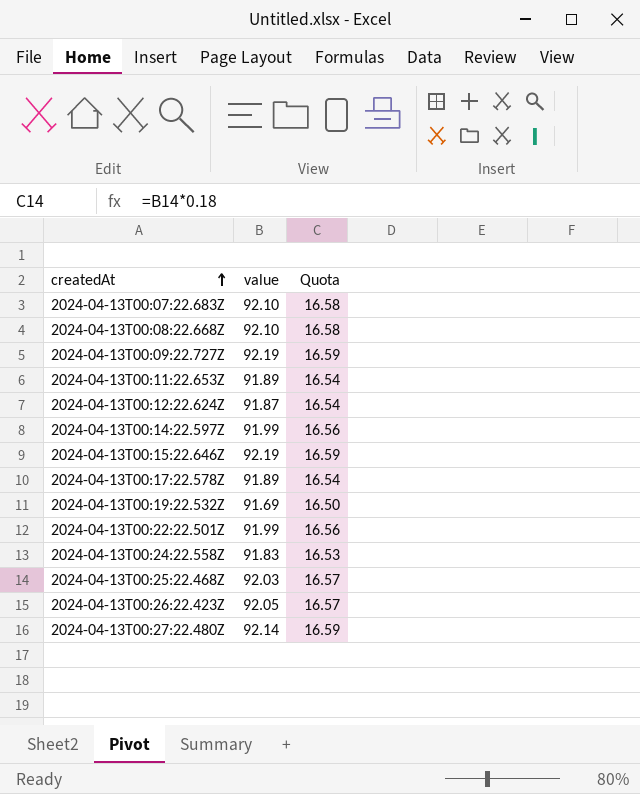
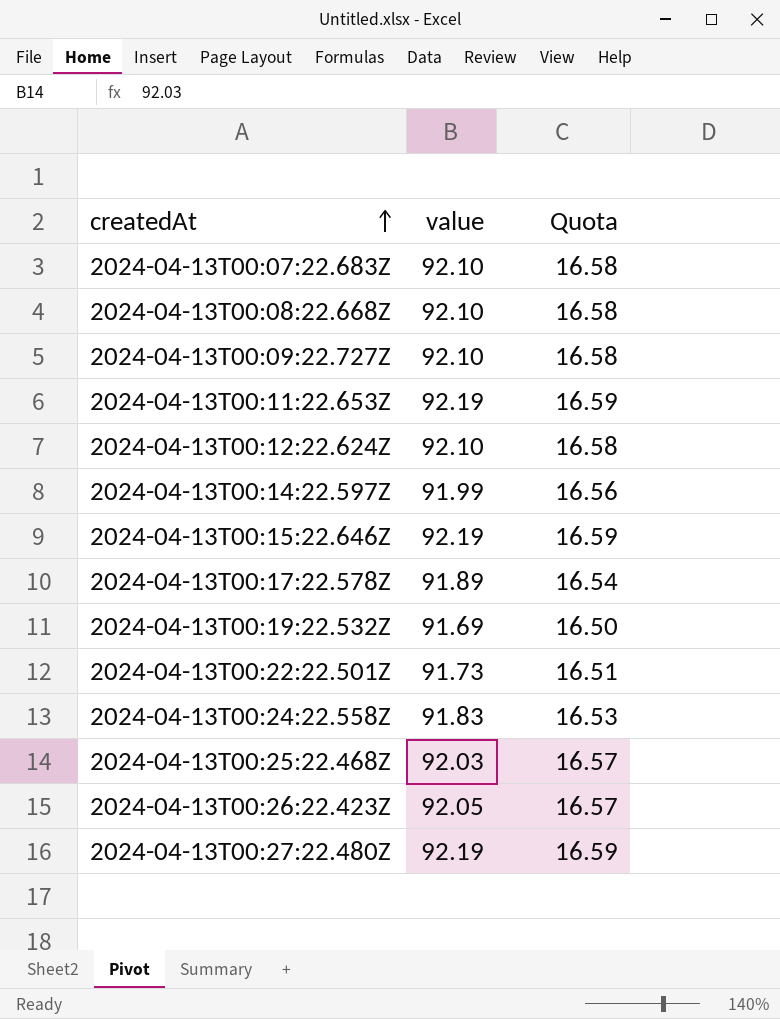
2024-04-13T00:09:22.727Z | value: 92.19 -> 92.10
2024-04-13T00:09:22.727Z | Quota: 16.59 -> 16.58
2024-04-13T00:11:22.653Z | value: 91.89 -> 92.19
2024-04-13T00:11:22.653Z | Quota: 16.54 -> 16.59
2024-04-13T00:12:22.624Z | value: 91.87 -> 92.10
2024-04-13T00:12:22.624Z | Quota: 16.54 -> 16.58
2024-04-13T00:22:22.501Z | value: 91.99 -> 91.73
2024-04-13T00:22:22.501Z | Quota: 16.56 -> 16.51
2024-04-13T00:27:22.480Z | value: 92.14 -> 92.19

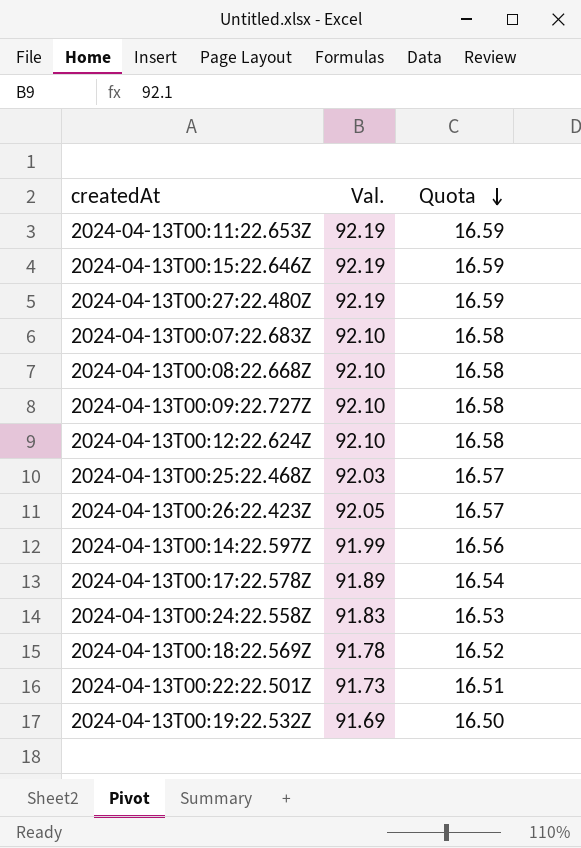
row order: createdAt ascending -> Quota descending
column name: value -> Val.
row 2024-04-13T00:18:22.569Z: none -> 91.78 | 16.52

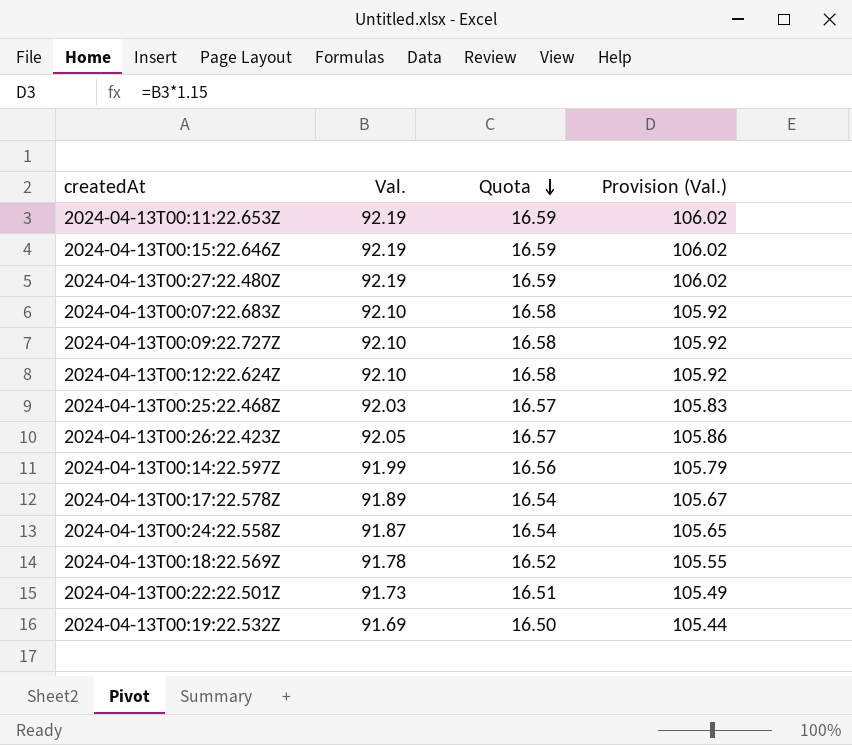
column Provision (Val.) | formula: none -> [Val.] * 1.15
row 2024-04-13T00:08:22.668Z: 92.10 | 16.58 -> none
2024-04-13T00:24:22.558Z | Val.: 91.83 -> 91.87
2024-04-13T00:24:22.558Z | Quota: 16.53 -> 16.54

